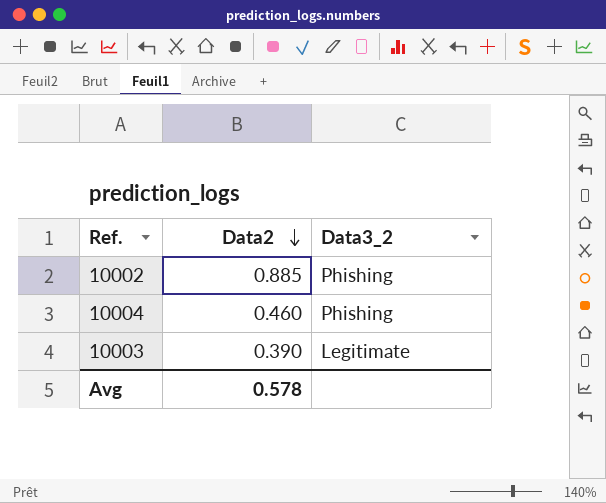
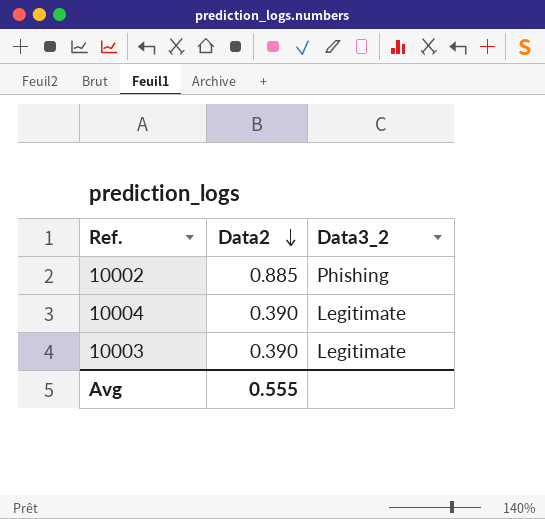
10004 | Data2: 0.460 -> 0.390
10004 | Data3_2: Phishing -> Legitimate
Avg | Data2: 0.578 -> 0.555

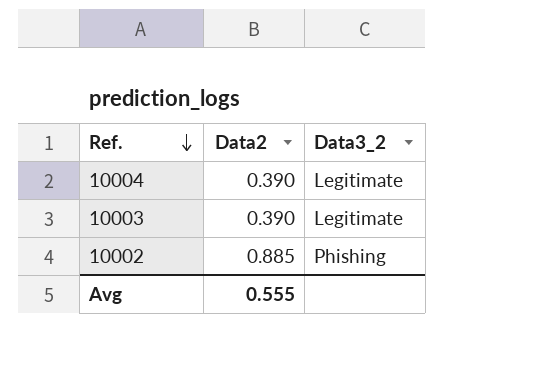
row order: Data2 descending -> Ref. descending

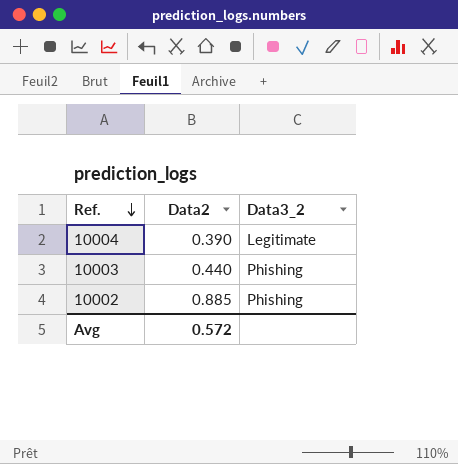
10003 | Data2: 0.390 -> 0.440
10003 | Data3_2: Legitimate -> Phishing
Avg | Data2: 0.555 -> 0.572

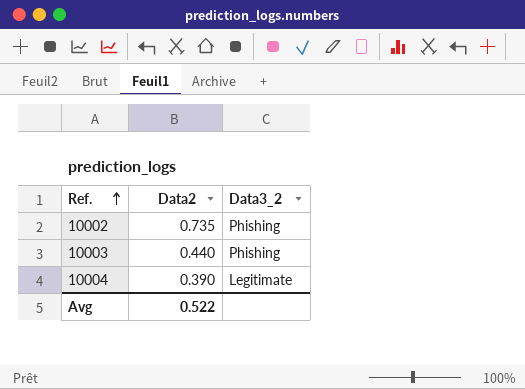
row order: Ref. descending -> Ref. ascending
10002 | Data2: 0.885 -> 0.735
Avg | Data2: 0.572 -> 0.522

